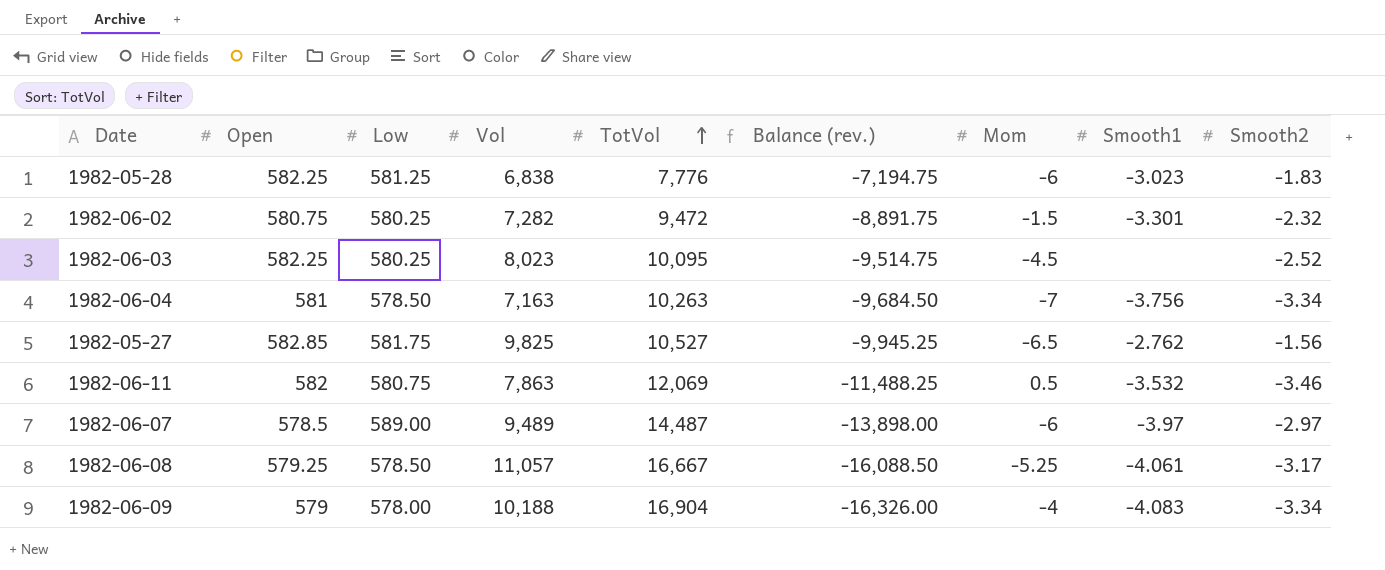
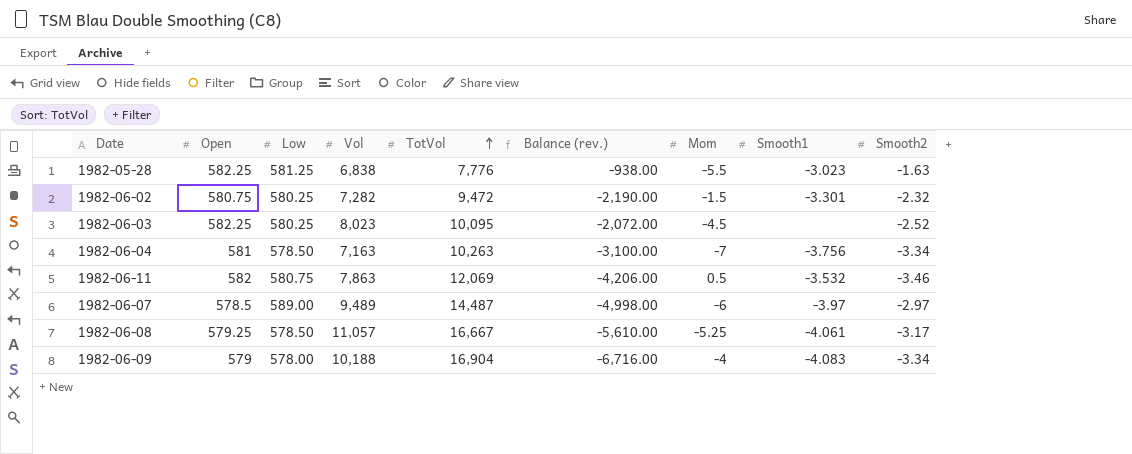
column Balance (rev.) | formula: [Low] - [TotVol] -> [Vol] - [TotVol]
row 1982-05-27: 582.85 | 581.75 | 9,825 | 10,527 | -9,945.25 | -6.5 | -2.762 | -1.56 -> none
1982-05-28 | Mom: -6 -> -5.5
1982-05-28 | Smooth2: -1.83 -> -1.63

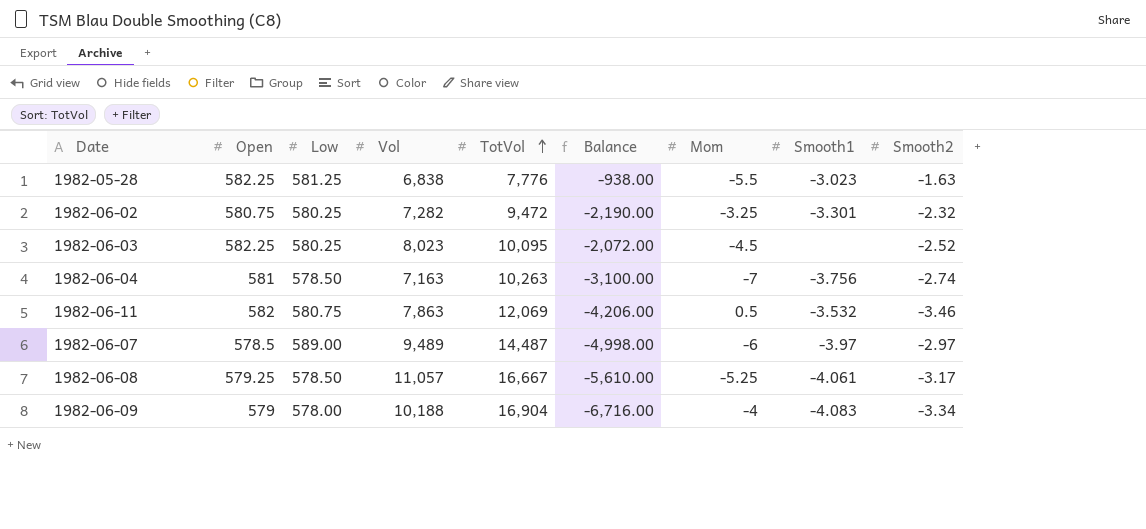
column name: Balance (rev.) -> Balance
1982-06-02 | Mom: -1.5 -> -3.25
1982-06-04 | Smooth2: -3.34 -> -2.74

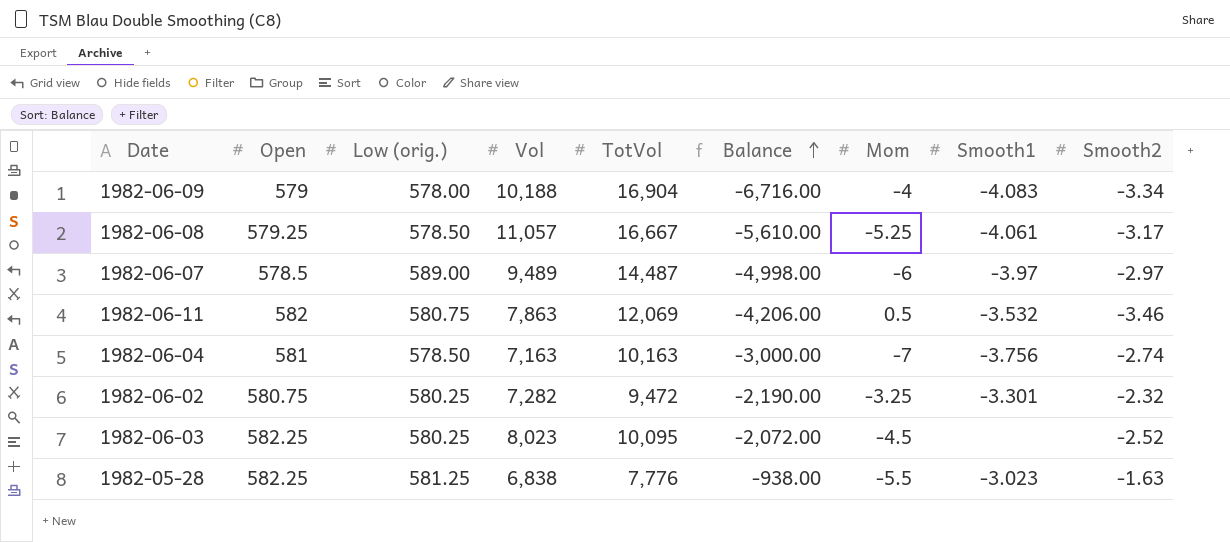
row order: TotVol ascending -> Balance ascending
column name: Low -> Low (orig.)
1982-06-04 | TotVol: 10,263 -> 10,163
1982-06-04 | Balance: -3,100.00 -> -3,000.00

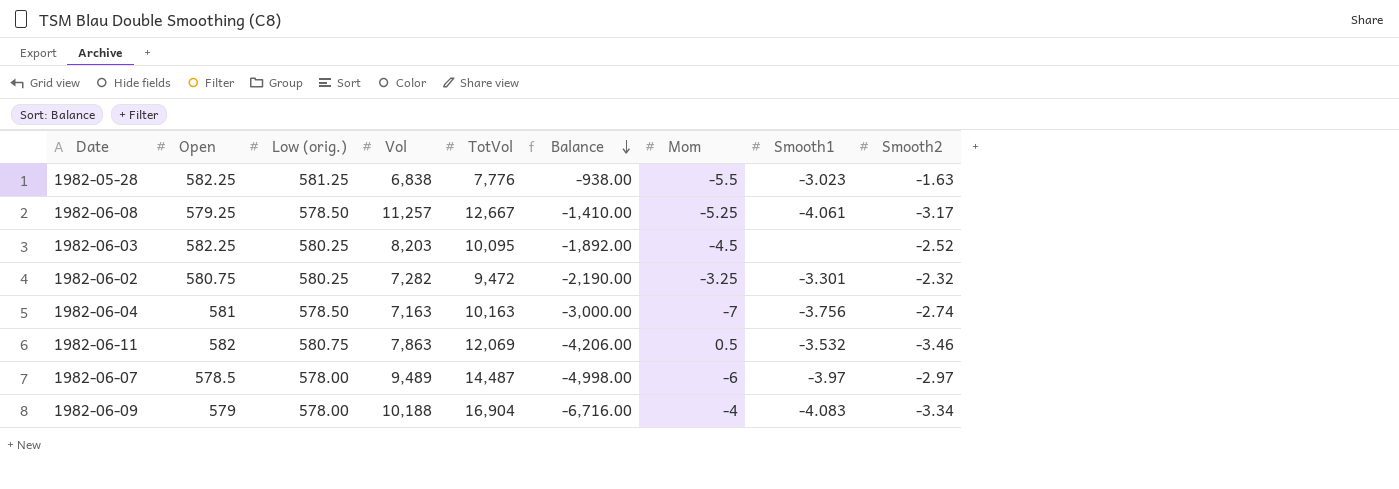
row order: Balance ascending -> Balance descending
1982-06-08 | Vol: 11,057 -> 11,257
1982-06-08 | TotVol: 16,667 -> 12,667
1982-06-08 | Balance: -5,610.00 -> -1,410.00
1982-06-03 | Vol: 8,023 -> 8,203
1982-06-03 | Balance: -2,072.00 -> -1,892.00
1982-06-07 | Low (orig.): 589.00 -> 578.00

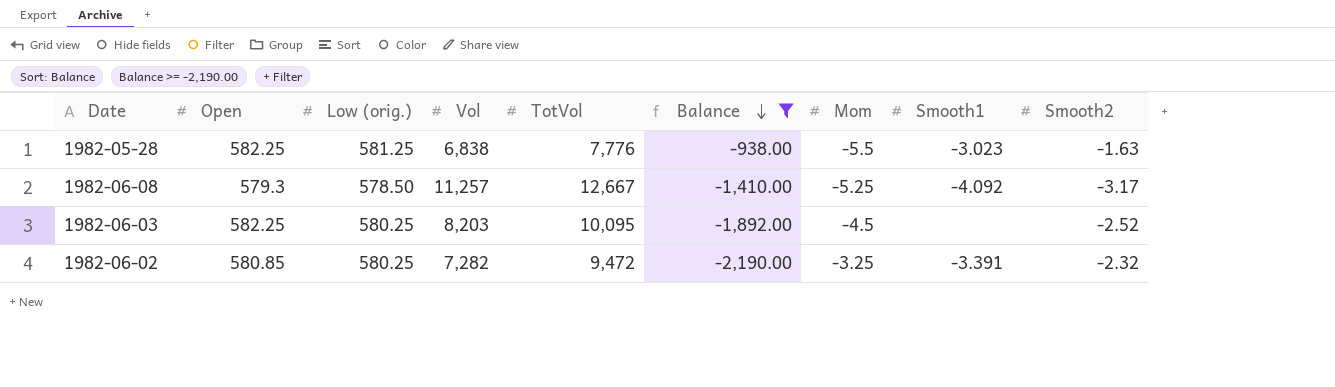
filter: none -> Balance >= -2,190.00
1982-06-08 | Open: 579.25 -> 579.3
1982-06-08 | Smooth1: -4.061 -> -4.092
1982-06-02 | Open: 580.75 -> 580.85
1982-06-02 | Smooth1: -3.301 -> -3.391

